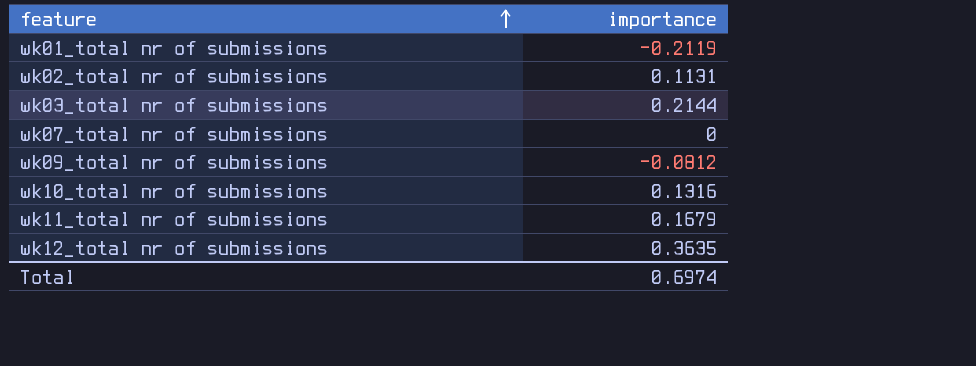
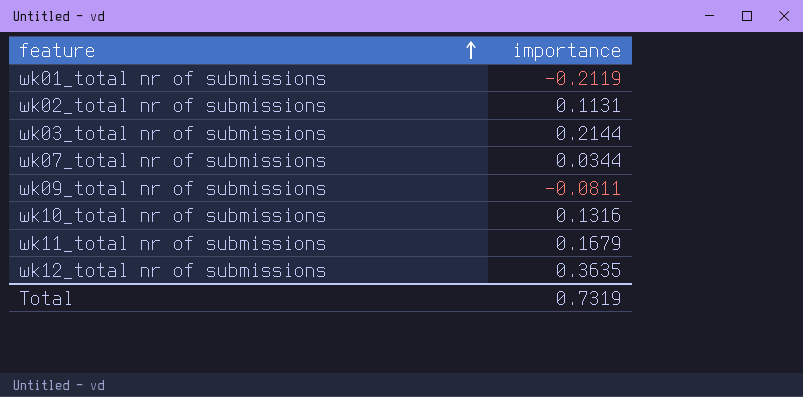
wk07_total nr of submissions | importance: 0 -> 0.0344
wk09_total nr of submissions | importance: -0.0812 -> -0.0811
Total | importance: 0.6974 -> 0.7319

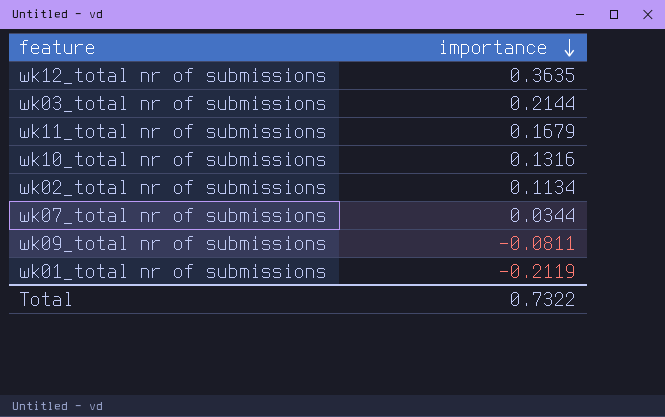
row order: feature ascending -> importance descending
wk02_total nr of submissions | importance: 0.1131 -> 0.1134
Total | importance: 0.7319 -> 0.7322

